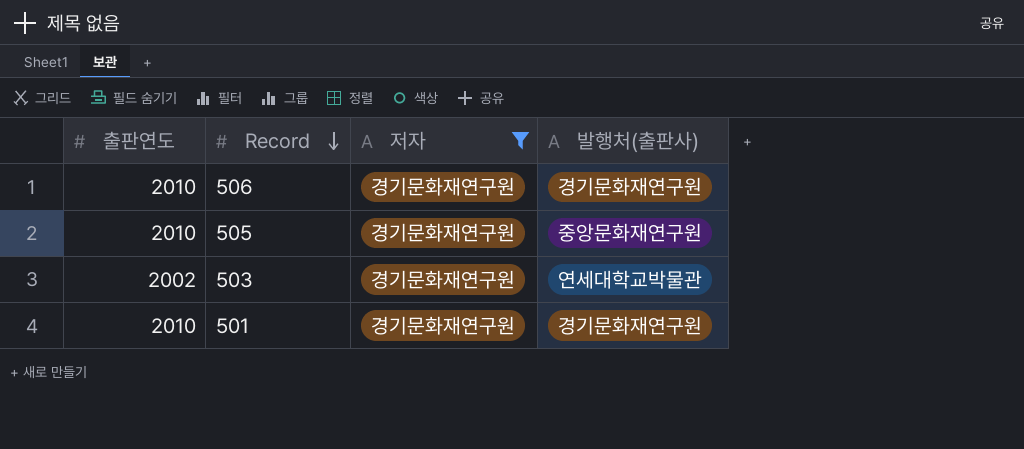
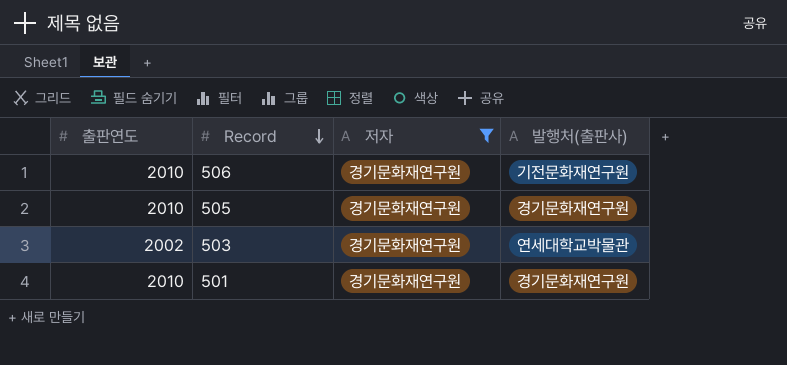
506 | 발행처(출판사): 경기문화재연구원 -> 기전문화재연구원
505 | 발행처(출판사): 중앙문화재연구원 -> 경기문화재연구원

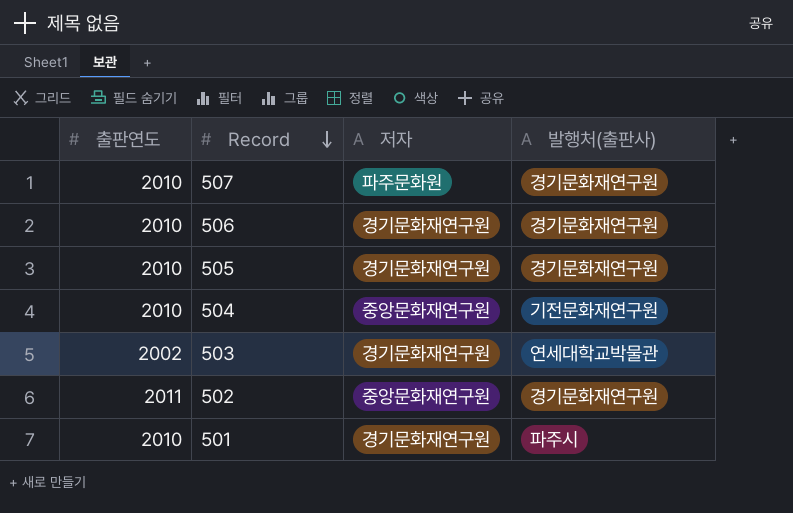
filter: 저자 = 경기문화재연구원 -> none
506 | 발행처(출판사): 기전문화재연구원 -> 경기문화재연구원
501 | 발행처(출판사): 경기문화재연구원 -> 파주시

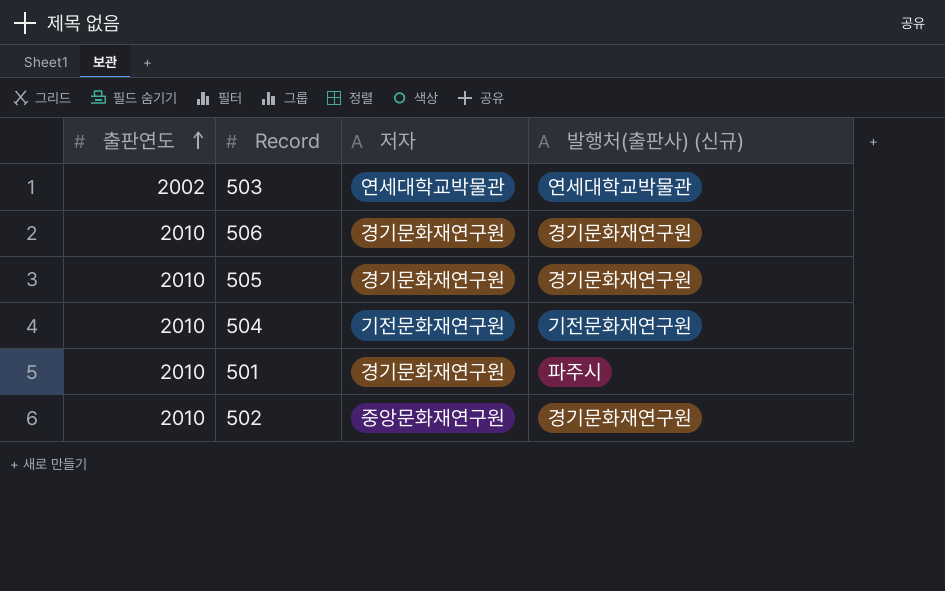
row order: Record descending -> 출판연도 ascending
column name: 발행처(출판사) -> 발행처(출판사) (신규)
row 507: 2010 | 파주문화원 | 경기문화재연구원 -> none
503 | 저자: 경기문화재연구원 -> 연세대학교박물관
504 | 저자: 중앙문화재연구원 -> 기전문화재연구원
502 | 출판연도: 2011 -> 2010

